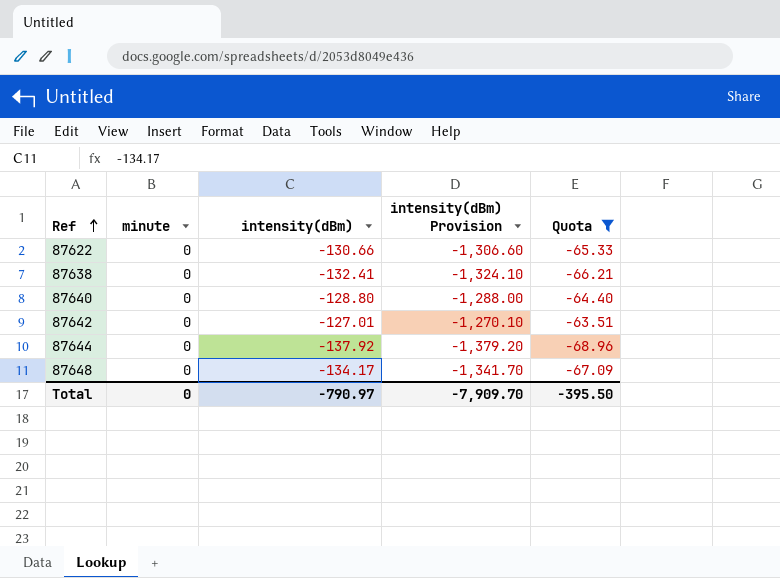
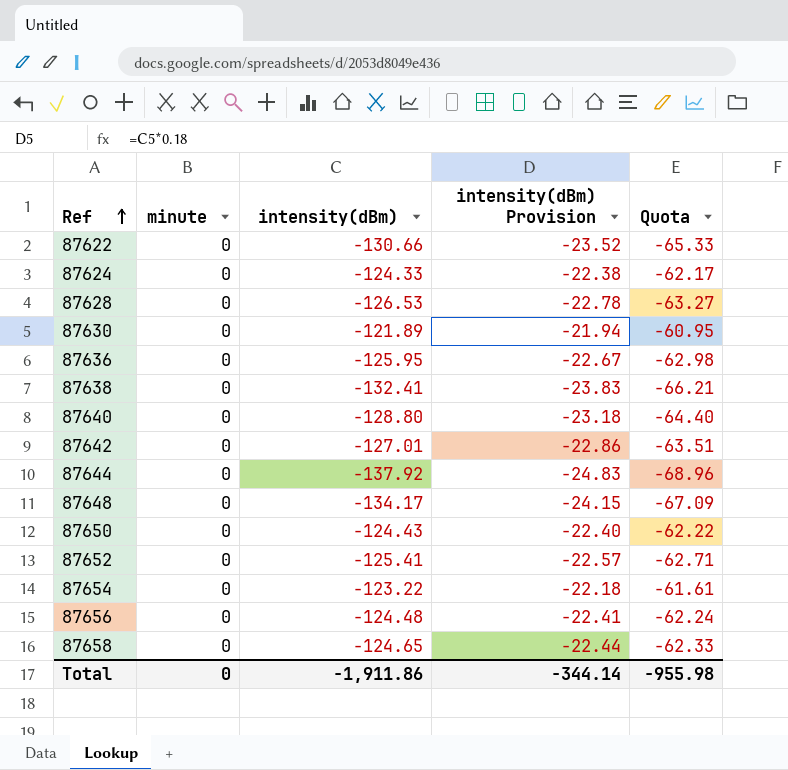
filter: Quota <= -63.51 -> none
column intensity(dBm) Provision | formula: [intensity(dBm)] * 10 -> [intensity(dBm)] * 0.18
Total | intensity(dBm): -790.97 -> -1,911.86
Total | intensity(dBm) Provision: -7,909.70 -> -344.14
Total | Quota: -395.50 -> -955.98

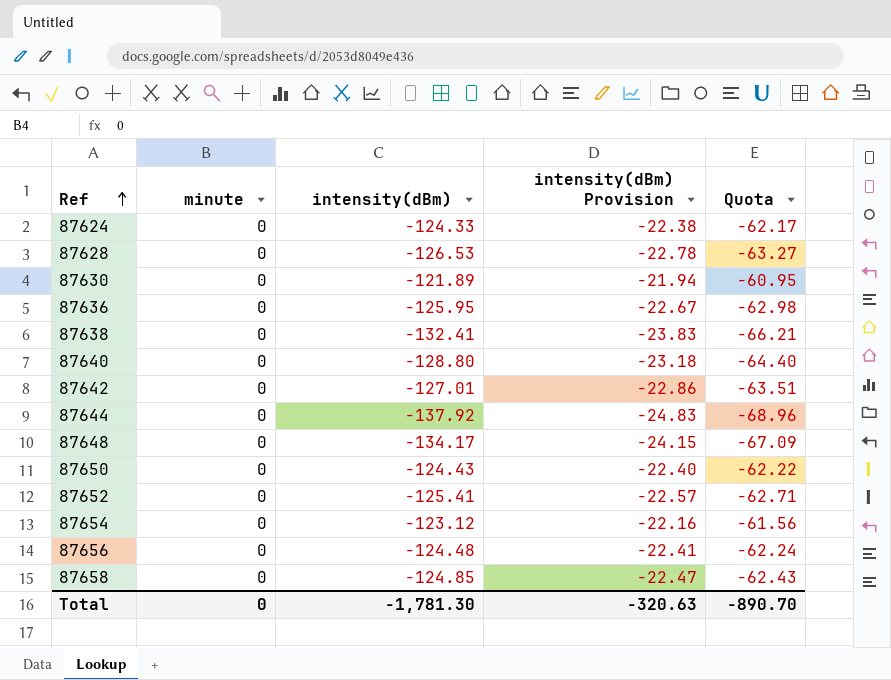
row 87622: 0 | -130.66 | -23.52 | -65.33 -> none
87654 | intensity(dBm): -123.22 -> -123.12
87654 | intensity(dBm) Provision: -22.18 -> -22.16
87654 | Quota: -61.61 -> -61.56
87658 | intensity(dBm): -124.65 -> -124.85
87658 | intensity(dBm) Provision: -22.44 -> -22.47
87658 | Quota: -62.33 -> -62.43
Total | intensity(dBm): -1,911.86 -> -1,781.30
Total | intensity(dBm) Provision: -344.14 -> -320.63
Total | Quota: -955.98 -> -890.70

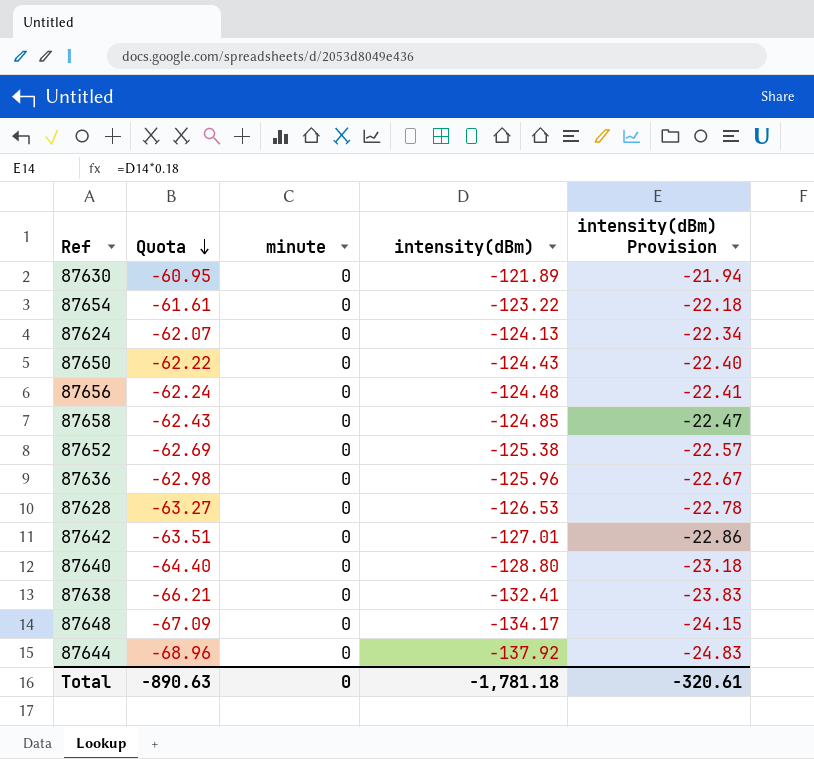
row order: Ref ascending -> Quota descending
column Quota | position: 5 -> 2
87654 | Quota: -61.56 -> -61.61
87654 | intensity(dBm): -123.12 -> -123.22
87654 | intensity(dBm) Provision: -22.16 -> -22.18
87624 | Quota: -62.17 -> -62.07
87624 | intensity(dBm): -124.33 -> -124.13
87624 | intensity(dBm) Provision: -22.38 -> -22.34
87652 | Quota: -62.71 -> -62.69
87652 | intensity(dBm): -125.41 -> -125.38
87636 | intensity(dBm): -125.95 -> -125.96
Total | Quota: -890.70 -> -890.63
Total | intensity(dBm): -1,781.30 -> -1,781.18
Total | intensity(dBm) Provision: -320.63 -> -320.61

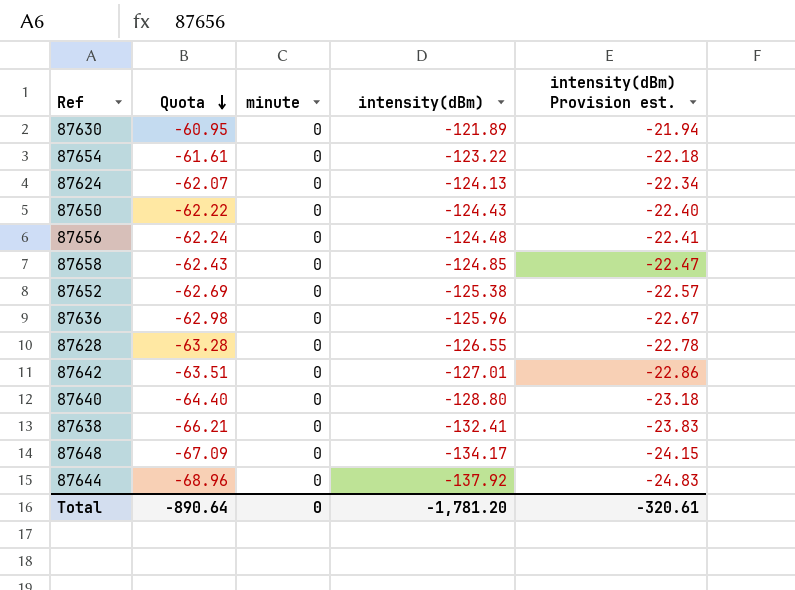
column name: intensity(dBm) Provision -> intensity(dBm) Provision est.
87628 | Quota: -63.27 -> -63.28
87628 | intensity(dBm): -126.53 -> -126.55
Total | Quota: -890.63 -> -890.64
Total | intensity(dBm): -1,781.18 -> -1,781.20

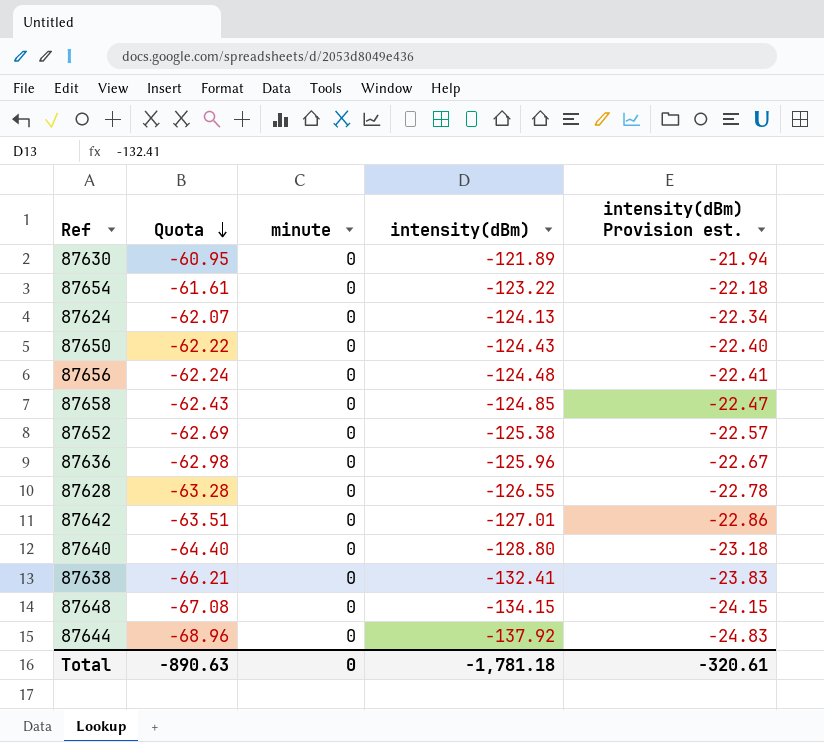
87648 | Quota: -67.09 -> -67.08
87648 | intensity(dBm): -134.17 -> -134.15
Total | Quota: -890.64 -> -890.63
Total | intensity(dBm): -1,781.20 -> -1,781.18

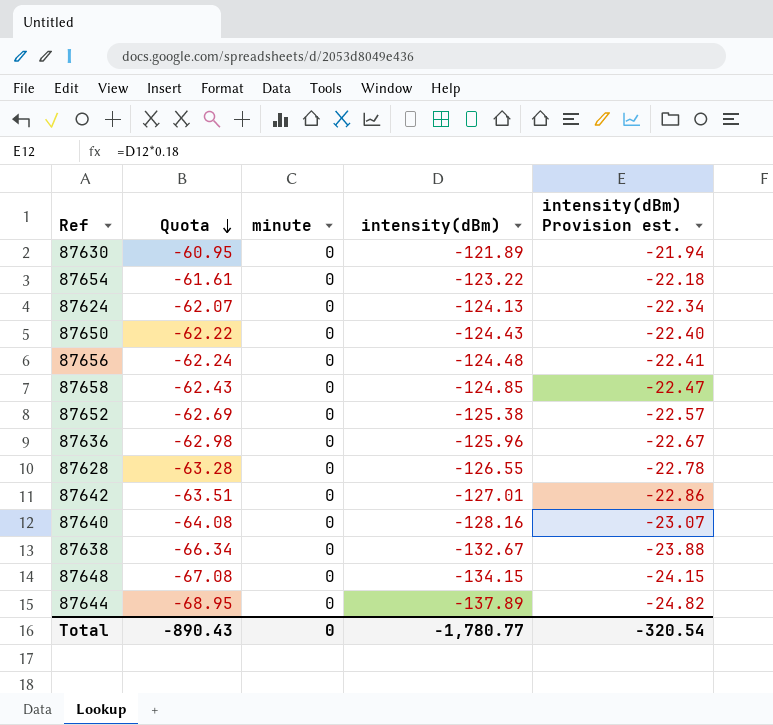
87640 | Quota: -64.40 -> -64.08
87640 | intensity(dBm): -128.80 -> -128.16
87640 | intensity(dBm) Provision est.: -23.18 -> -23.07
87638 | Quota: -66.21 -> -66.34
87638 | intensity(dBm): -132.41 -> -132.67
87638 | intensity(dBm) Provision est.: -23.83 -> -23.88
87644 | Quota: -68.96 -> -68.95
87644 | intensity(dBm): -137.92 -> -137.89
87644 | intensity(dBm) Provision est.: -24.83 -> -24.82
Total | Quota: -890.63 -> -890.43
Total | intensity(dBm): -1,781.18 -> -1,780.77
Total | intensity(dBm) Provision est.: -320.61 -> -320.54

